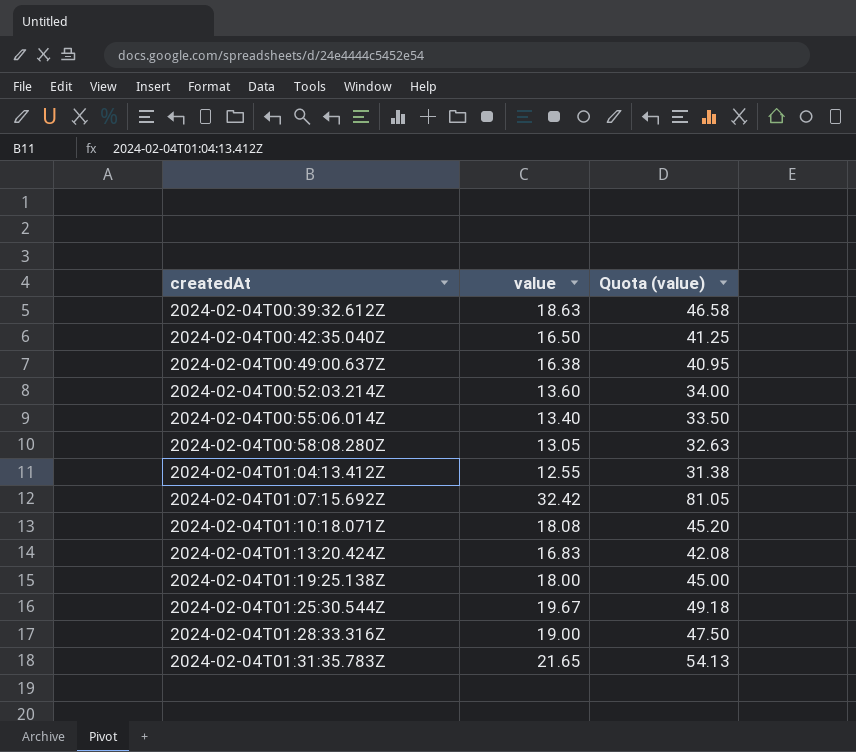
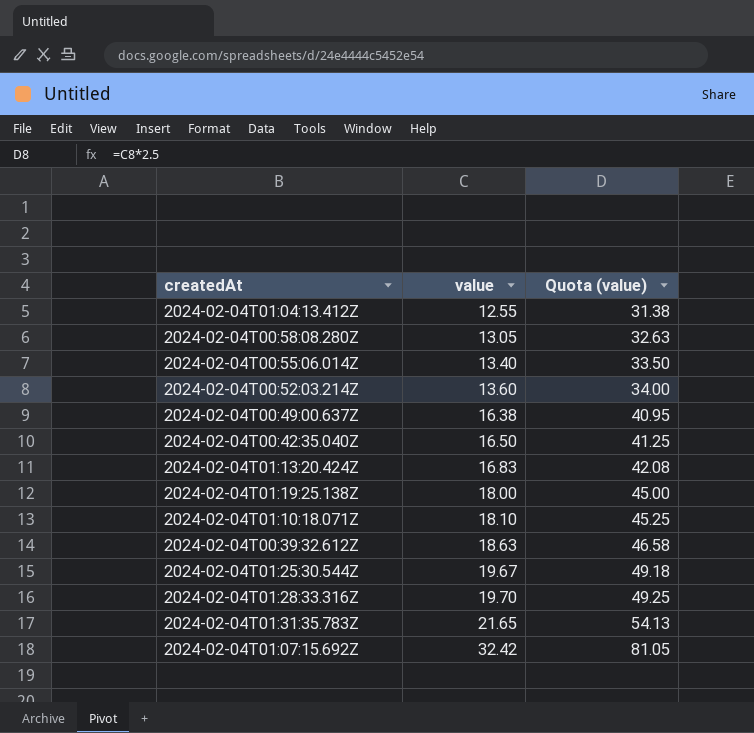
row order: createdAt ascending -> value ascending
2024-02-04T01:10:18.071Z | value: 18.08 -> 18.10
2024-02-04T01:10:18.071Z | Quota (value): 45.20 -> 45.25
2024-02-04T01:28:33.316Z | value: 19.00 -> 19.70
2024-02-04T01:28:33.316Z | Quota (value): 47.50 -> 49.25

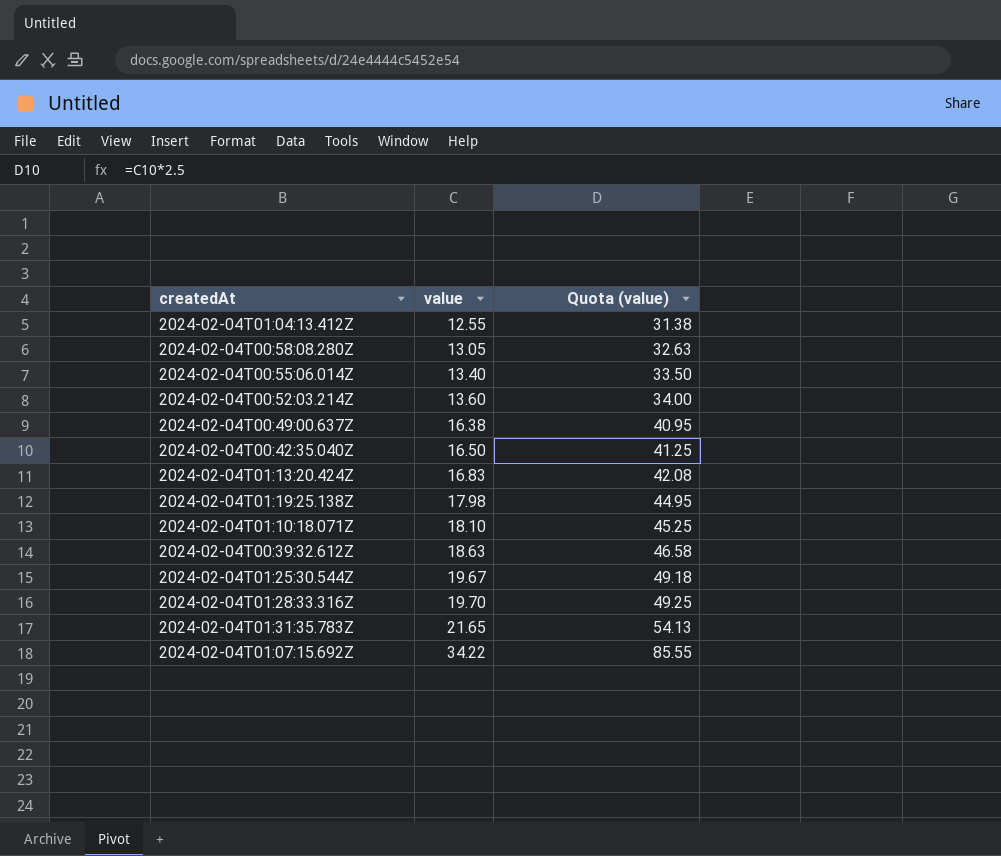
2024-02-04T01:19:25.138Z | value: 18.00 -> 17.98
2024-02-04T01:19:25.138Z | Quota (value): 45.00 -> 44.95
2024-02-04T01:07:15.692Z | value: 32.42 -> 34.22
2024-02-04T01:07:15.692Z | Quota (value): 81.05 -> 85.55

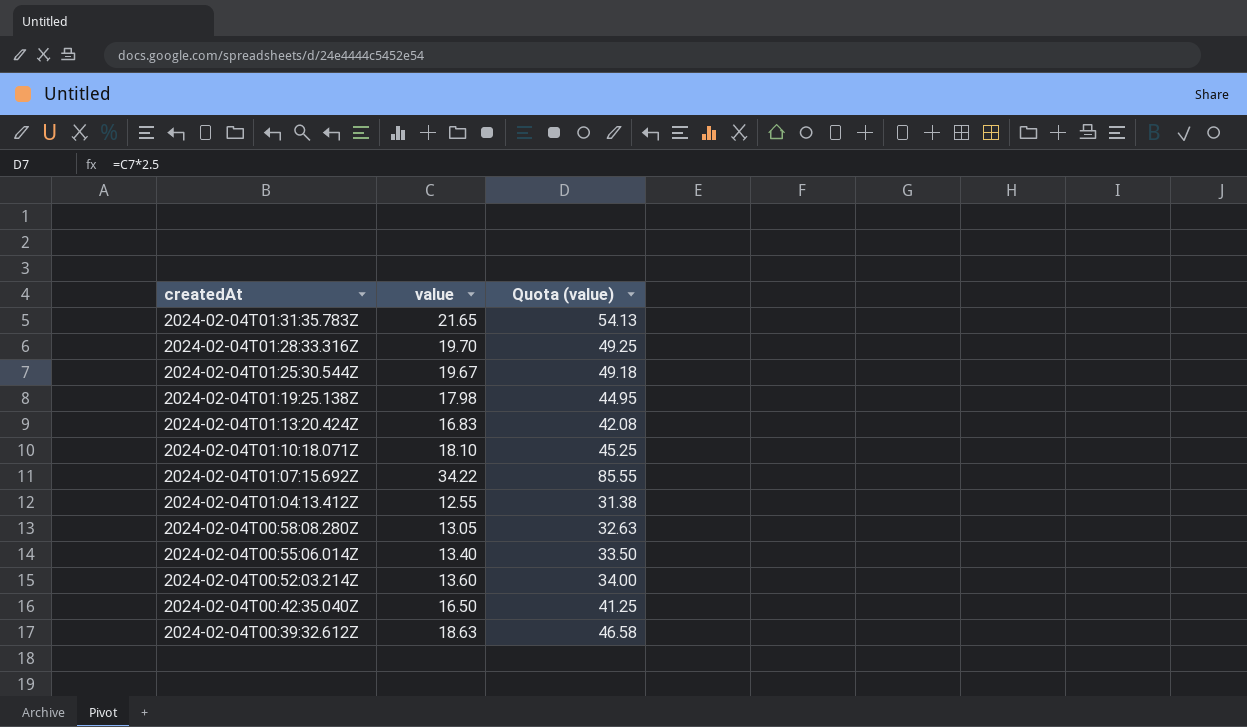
row order: value ascending -> createdAt descending
row 2024-02-04T00:49:00.637Z: 16.38 | 40.95 -> none

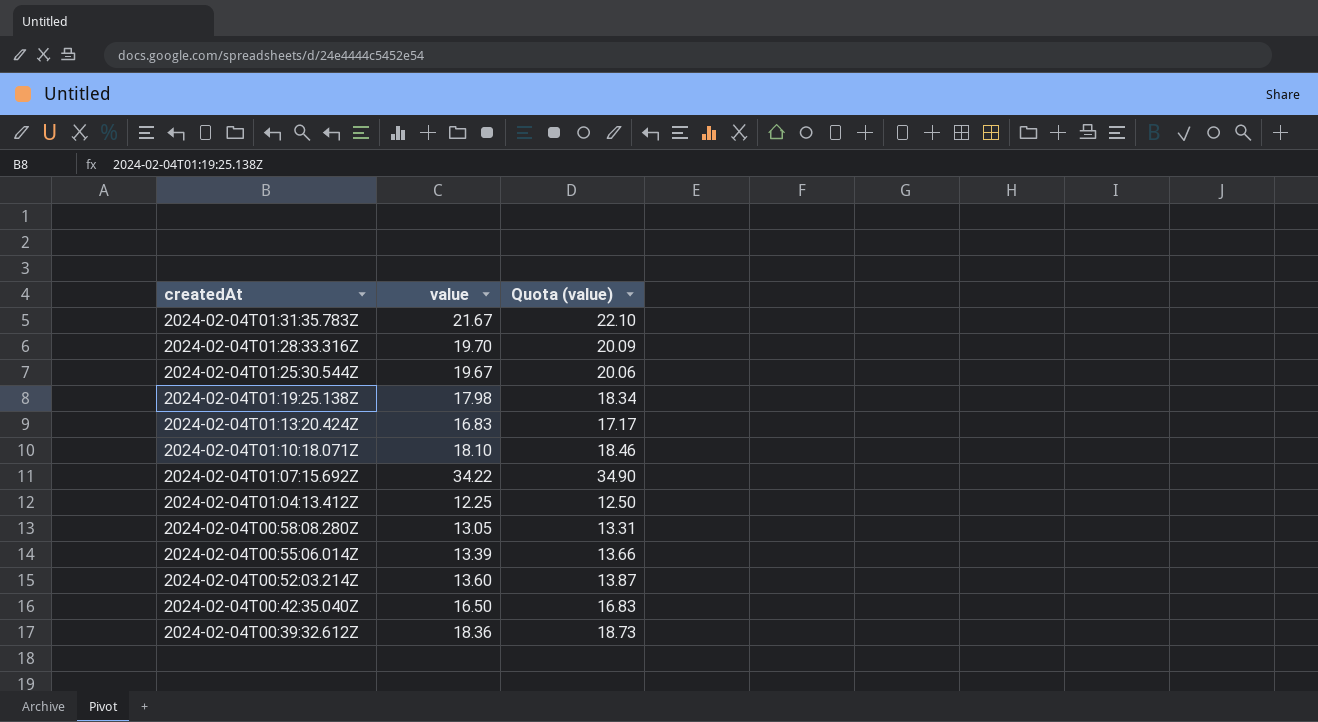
column Quota (value) | formula: [value] * 2.5 -> [value] * 1.02
2024-02-04T01:31:35.783Z | value: 21.65 -> 21.67
2024-02-04T01:04:13.412Z | value: 12.55 -> 12.25
2024-02-04T00:55:06.014Z | value: 13.40 -> 13.39
2024-02-04T00:39:32.612Z | value: 18.63 -> 18.36

